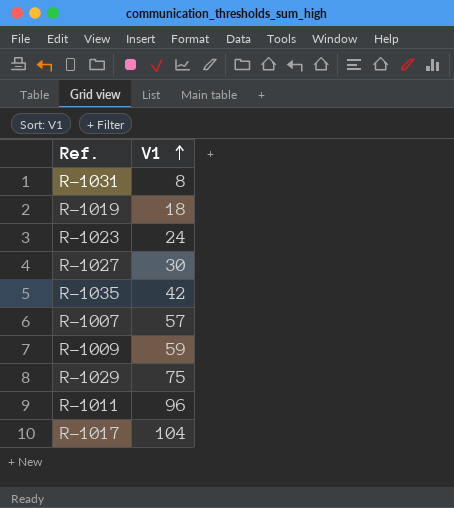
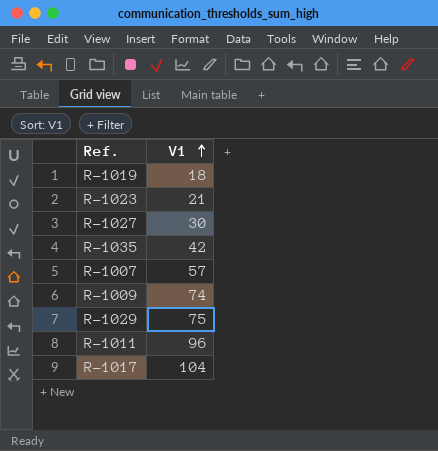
row R-1031: 8 -> none
R-1023 | V1: 24 -> 21
R-1009 | V1: 59 -> 74

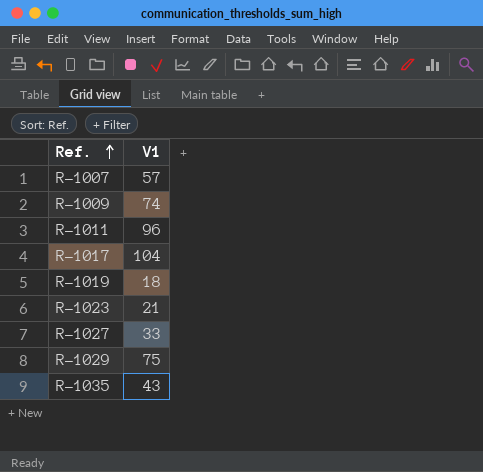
row order: V1 ascending -> Ref. ascending
R-1027 | V1: 30 -> 33
R-1035 | V1: 42 -> 43

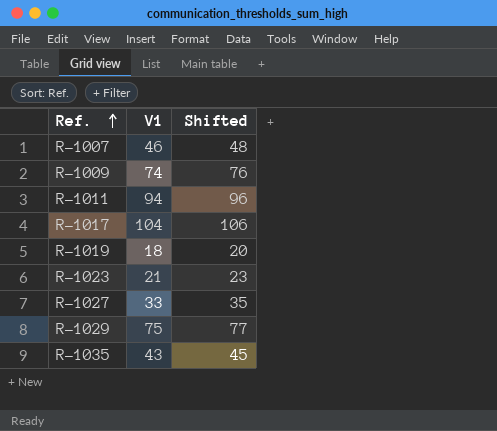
column Shifted | formula: none -> [V1] + 2
R-1007 | V1: 57 -> 46
R-1011 | V1: 96 -> 94

